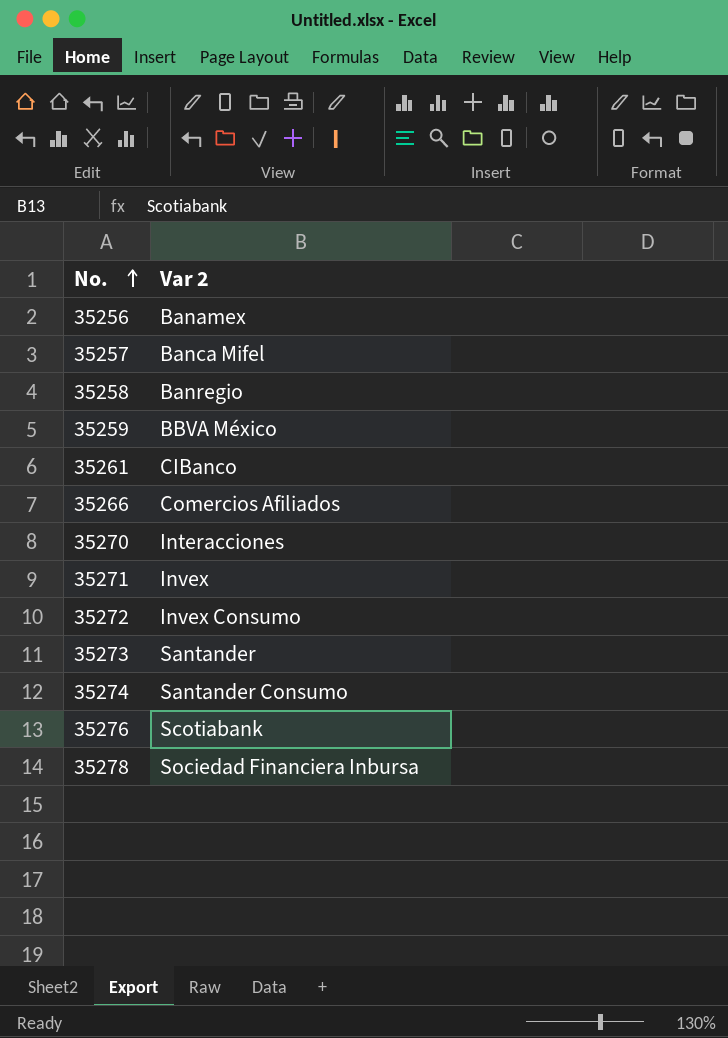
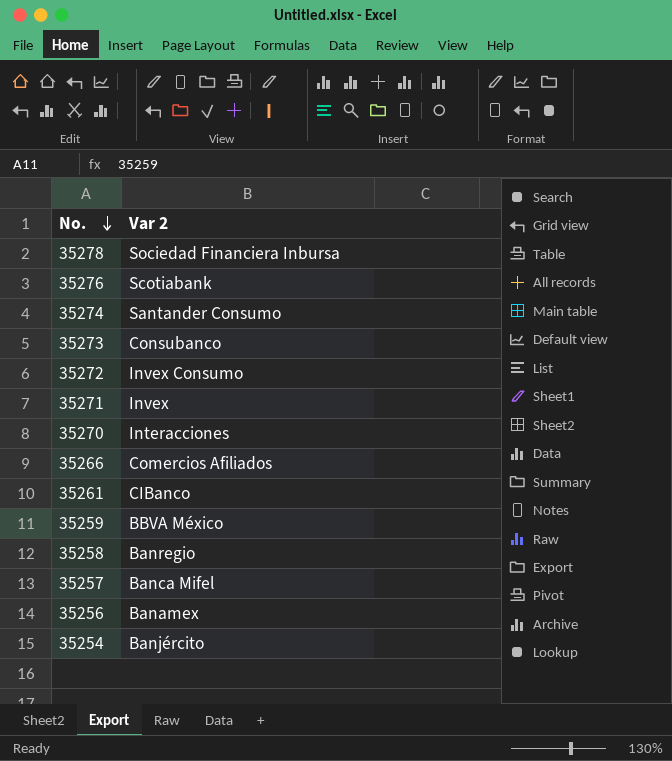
row order: No. ascending -> No. descending
35273 | Var 2: Santander -> Consubanco
row 35254: none -> Banjército

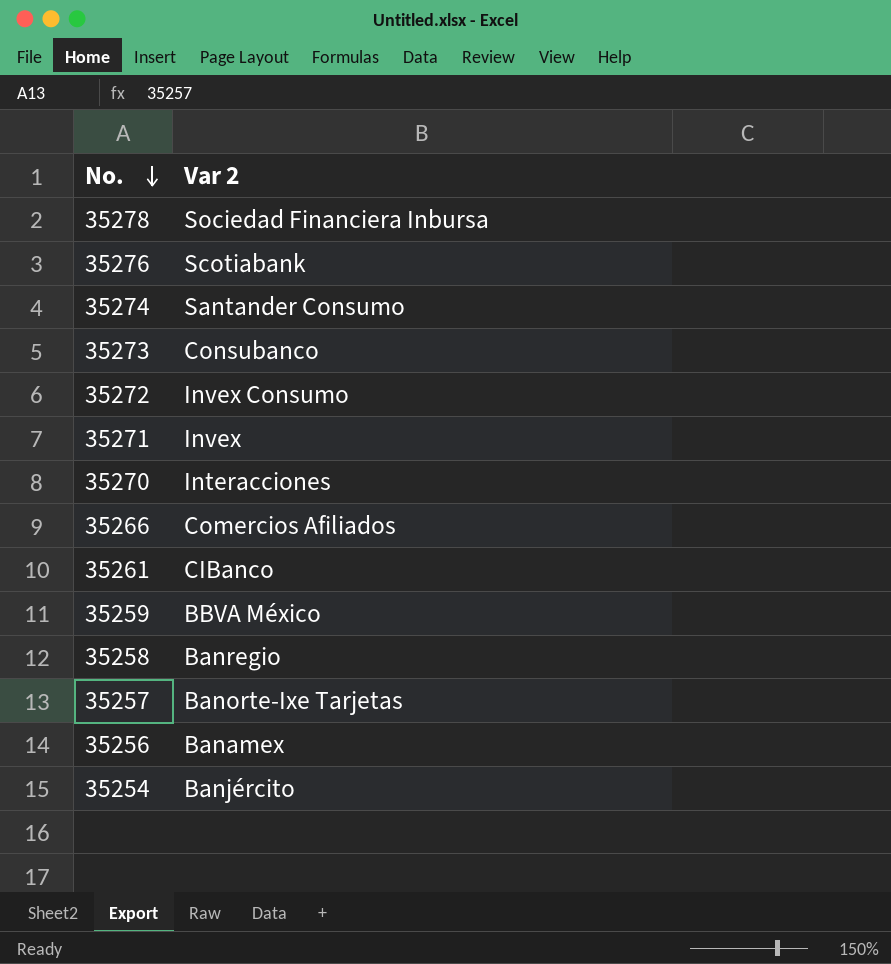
35257 | Var 2: Banca Mifel -> Banorte-Ixe Tarjetas

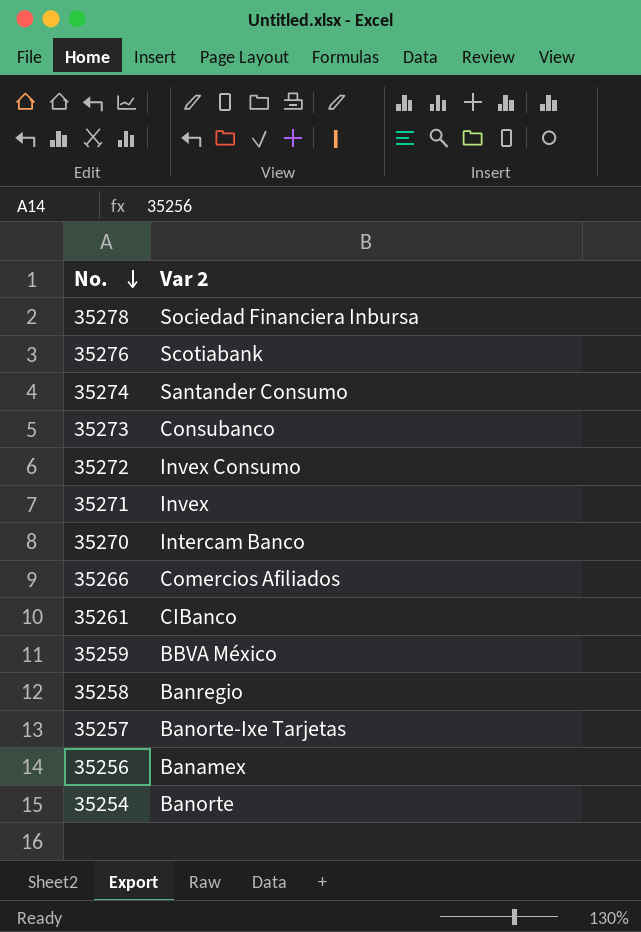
35270 | Var 2: Interacciones -> Intercam Banco
35254 | Var 2: Banjército -> Banorte

